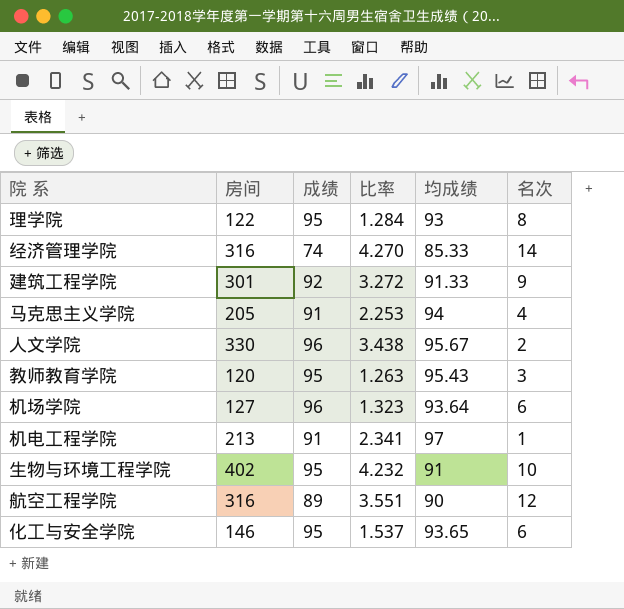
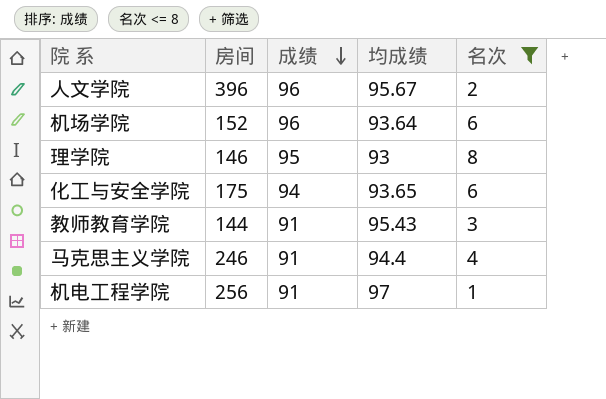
filter: none -> 名次 <= 8
row order: none -> 成绩 descending
column 比率 | formula: [房间] / [成绩] -> none
人文学院 | 房间: 330 -> 396
机场学院 | 房间: 127 -> 152
理学院 | 房间: 122 -> 146
化工与安全学院 | 房间: 146 -> 175
化工与安全学院 | 成绩: 95 -> 94
教师教育学院 | 房间: 120 -> 144
教师教育学院 | 成绩: 95 -> 91
马克思主义学院 | 房间: 205 -> 246
马克思主义学院 | 均成绩: 94 -> 94.4
机电工程学院 | 房间: 213 -> 256

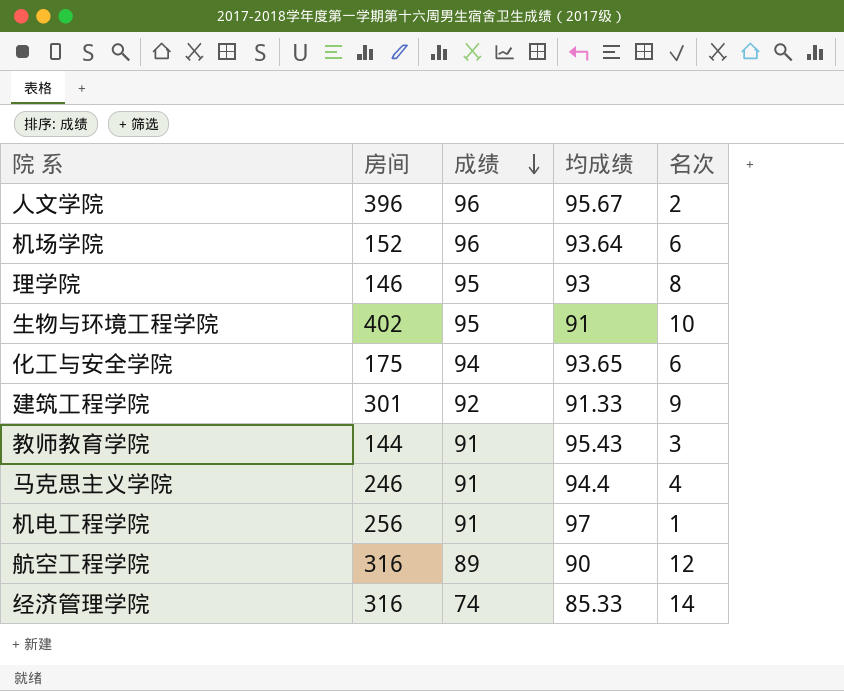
filter: 名次 <= 8 -> none

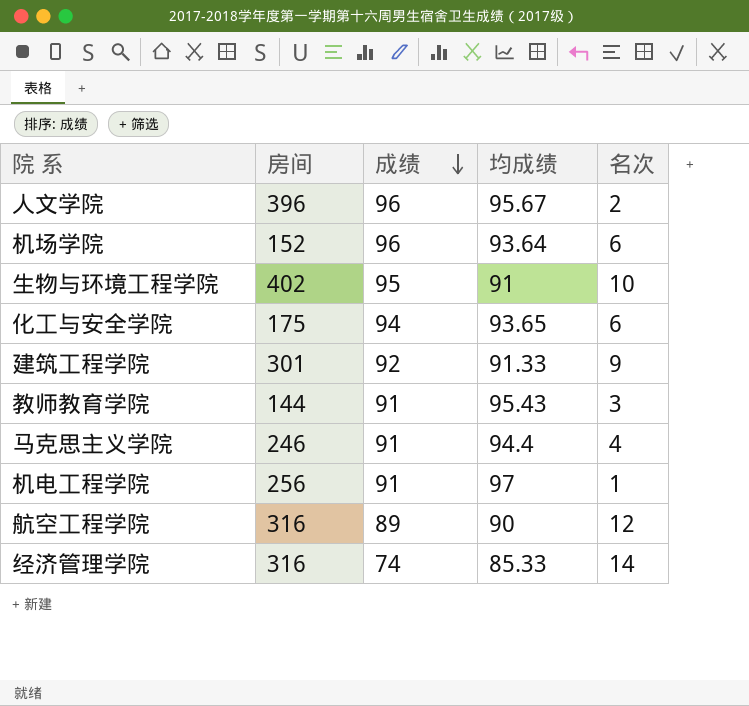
row 理学院: 146 | 95 | 93 | 8 -> none

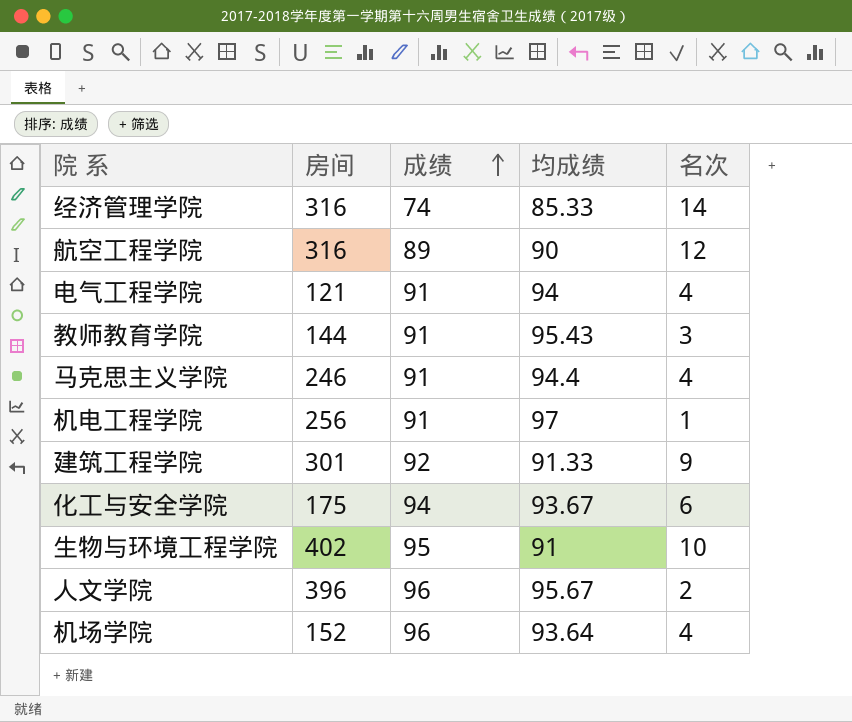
row order: 成绩 descending -> 成绩 ascending
row 电气工程学院: none -> 121 | 91 | 94 | 4
化工与安全学院 | 均成绩: 93.65 -> 93.67
机场学院 | 名次: 6 -> 4

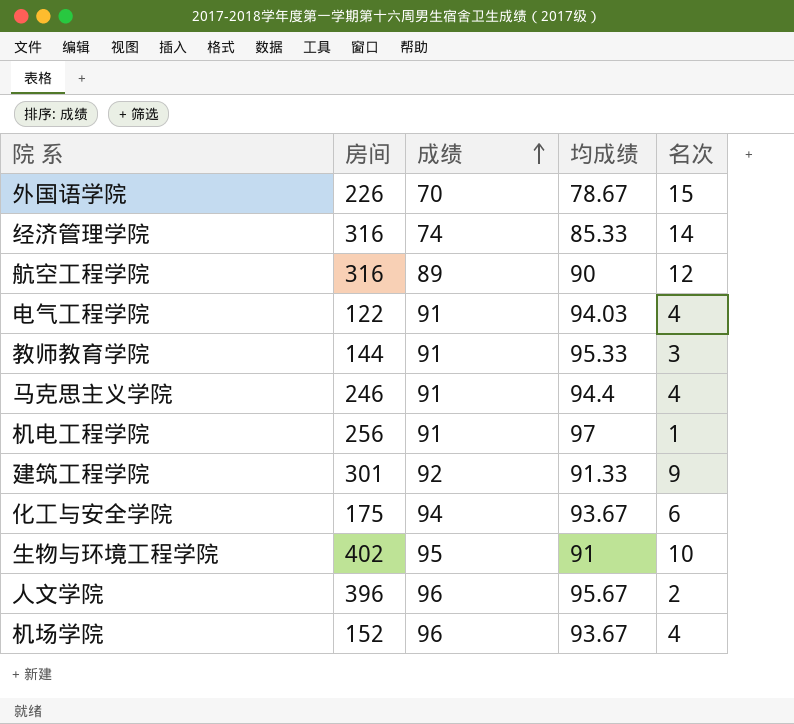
row 外国语学院: none -> 226 | 70 | 78.67 | 15
电气工程学院 | 房间: 121 -> 122
电气工程学院 | 均成绩: 94 -> 94.03
教师教育学院 | 均成绩: 95.43 -> 95.33
机场学院 | 均成绩: 93.64 -> 93.67

